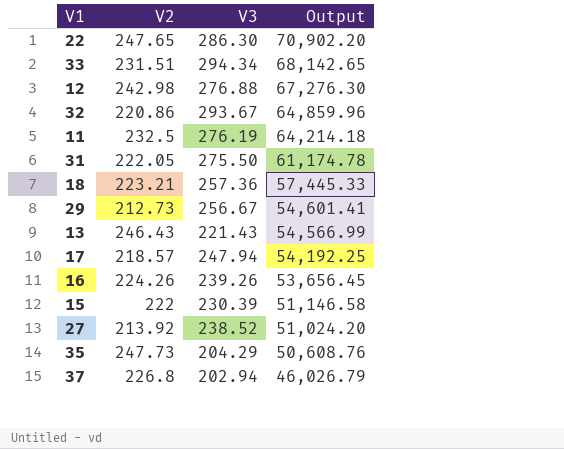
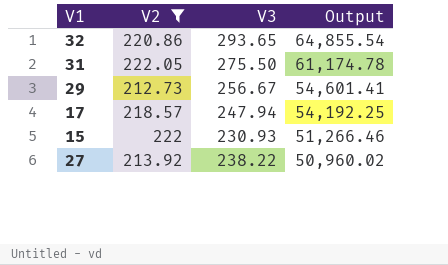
filter: none -> V2 <= 222.05
32 | V3: 293.67 -> 293.65
32 | Output: 64,859.96 -> 64,855.54
15 | V3: 230.39 -> 230.93
15 | Output: 51,146.58 -> 51,266.46
27 | V3: 238.52 -> 238.22
27 | Output: 51,024.20 -> 50,960.02

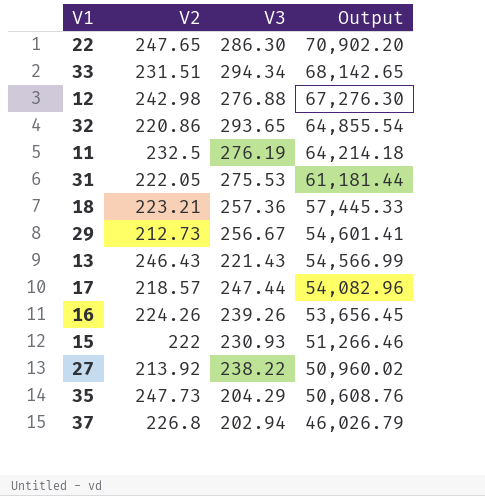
filter: V2 <= 222.05 -> none
31 | V3: 275.50 -> 275.53
31 | Output: 61,174.78 -> 61,181.44
17 | V3: 247.94 -> 247.44
17 | Output: 54,192.25 -> 54,082.96

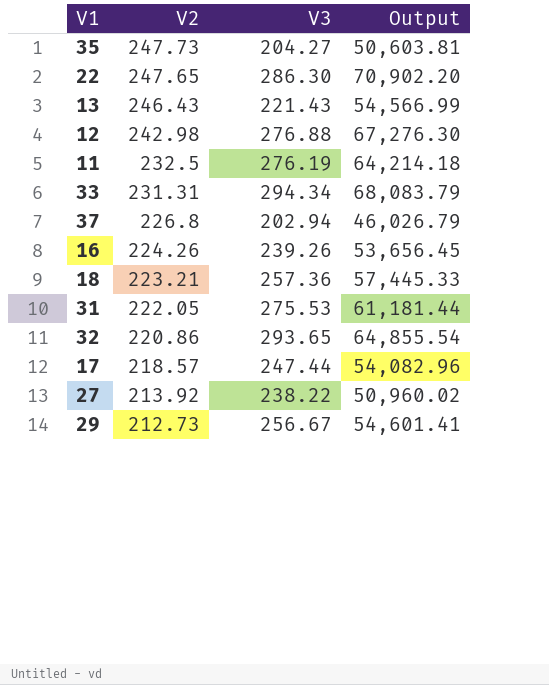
row order: Output descending -> V2 descending
row 15: 222 | 230.93 | 51,266.46 -> none
35 | V3: 204.29 -> 204.27
35 | Output: 50,608.76 -> 50,603.81
33 | V2: 231.51 -> 231.31
33 | Output: 68,142.65 -> 68,083.79

